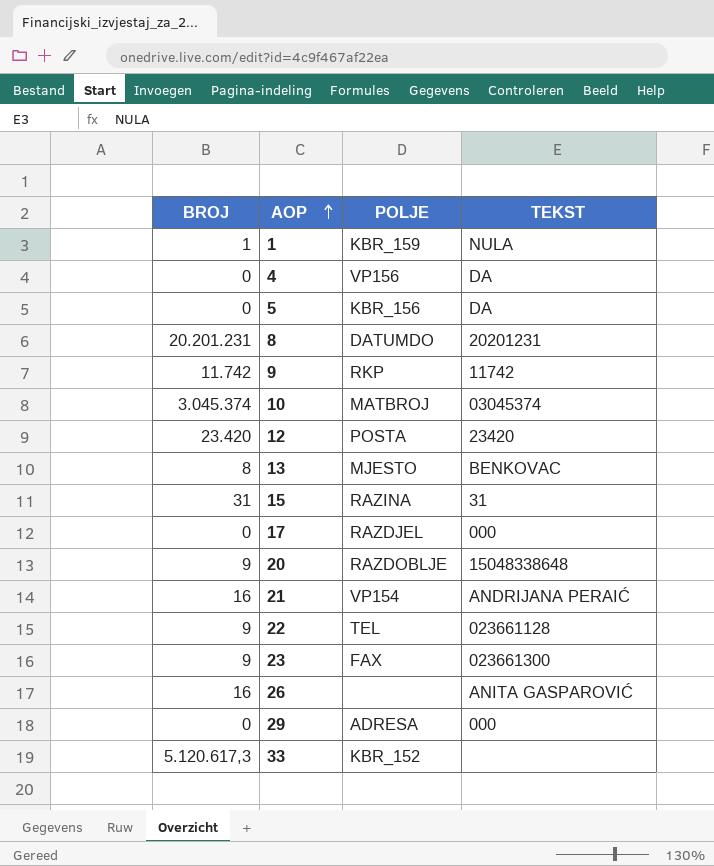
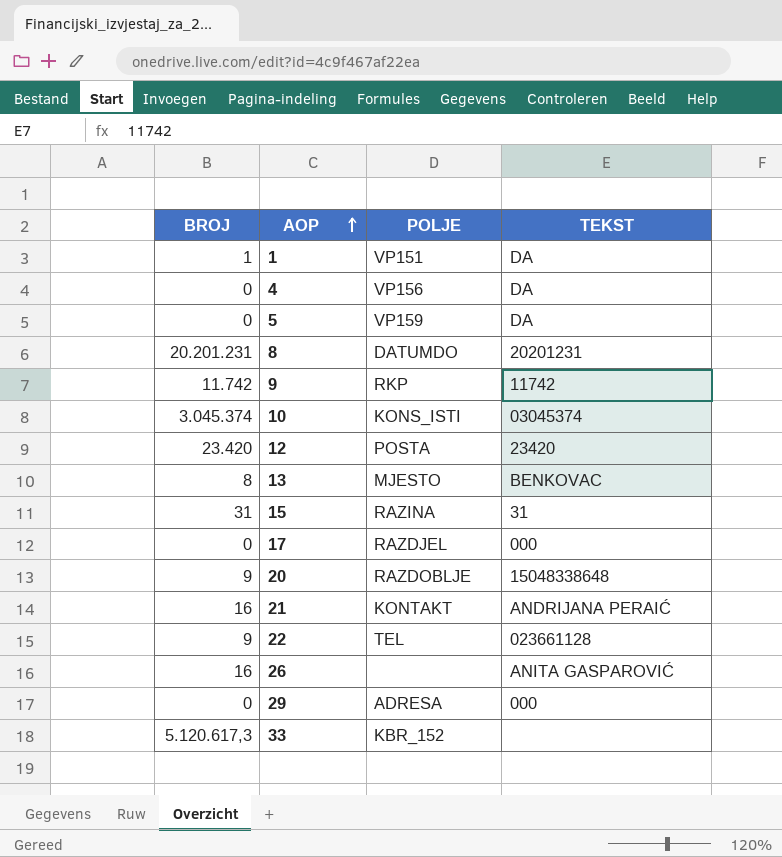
row 23: 9 | FAX | 023661300 -> none
1 | POLJE: KBR_159 -> VP151
1 | TEKST: NULA -> DA
5 | POLJE: KBR_156 -> VP159
10 | POLJE: MATBROJ -> KONS_ISTI
21 | POLJE: VP154 -> KONTAKT

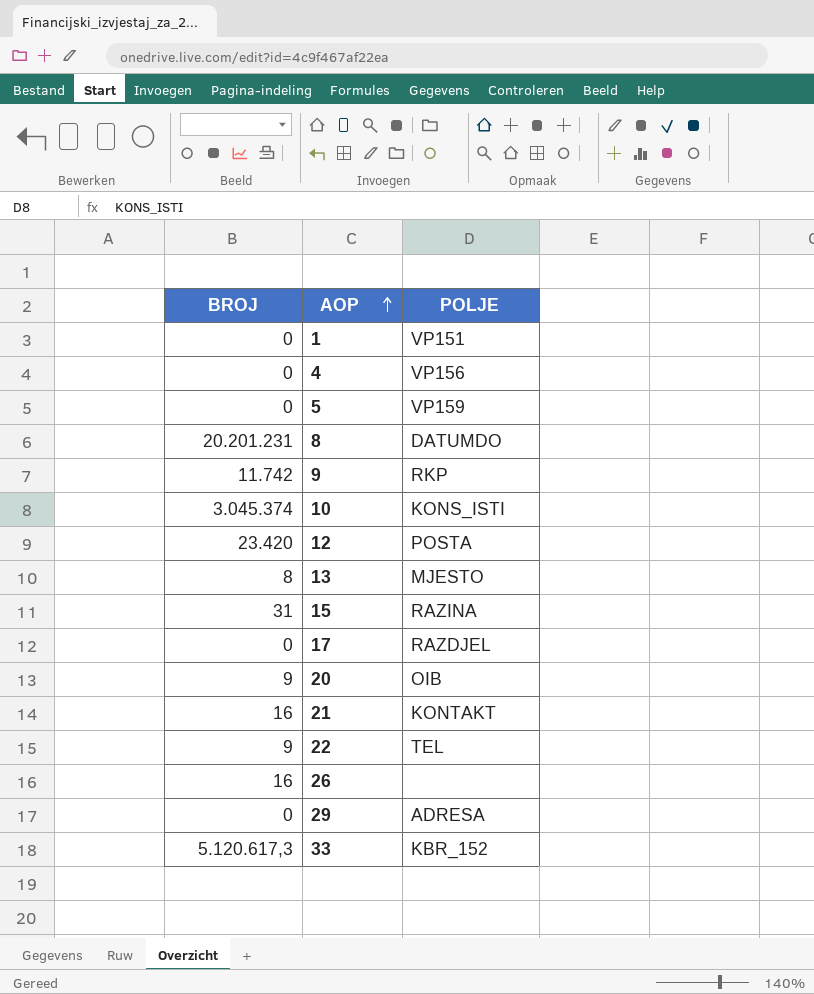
column TEKST | position: 4 -> none
1 | BROJ: 1 -> 0
20 | POLJE: RAZDOBLJE -> OIB

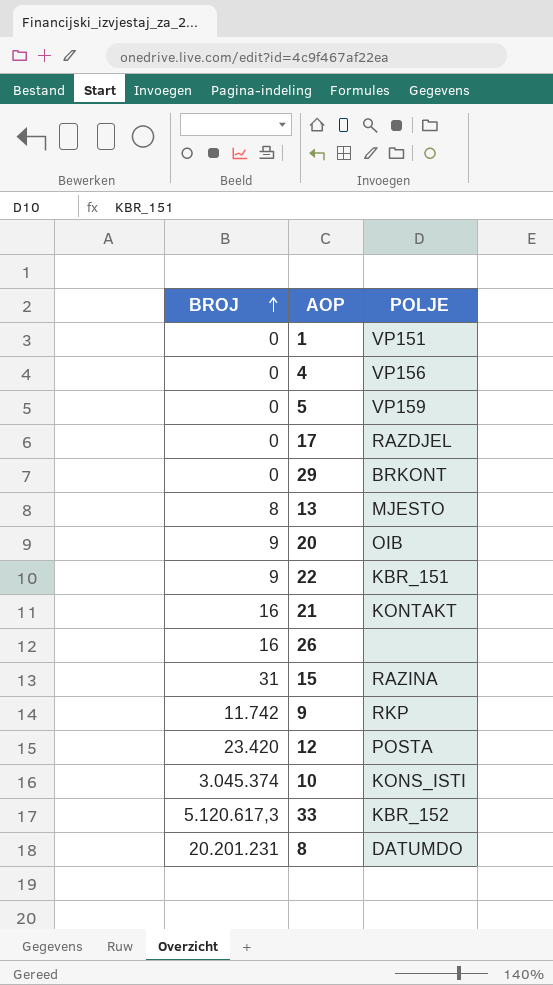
row order: AOP ascending -> BROJ ascending
29 | POLJE: ADRESA -> BRKONT
22 | POLJE: TEL -> KBR_151

